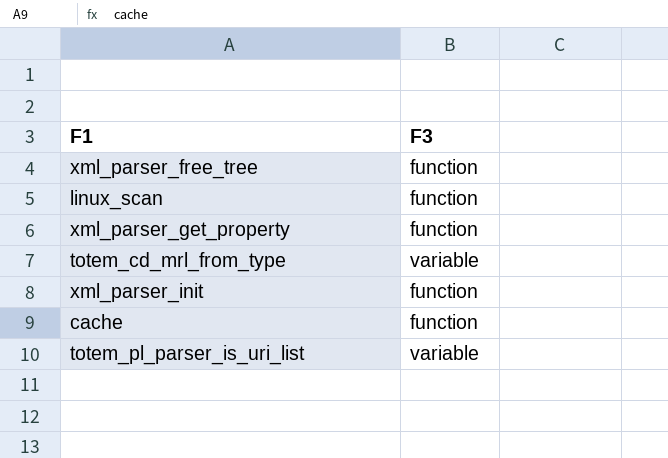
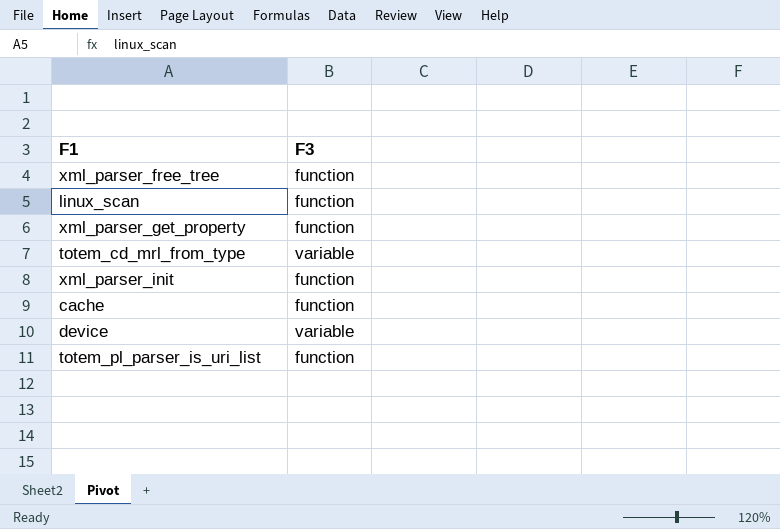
row device: none -> variable
totem_pl_parser_is_uri_list | F3: variable -> function

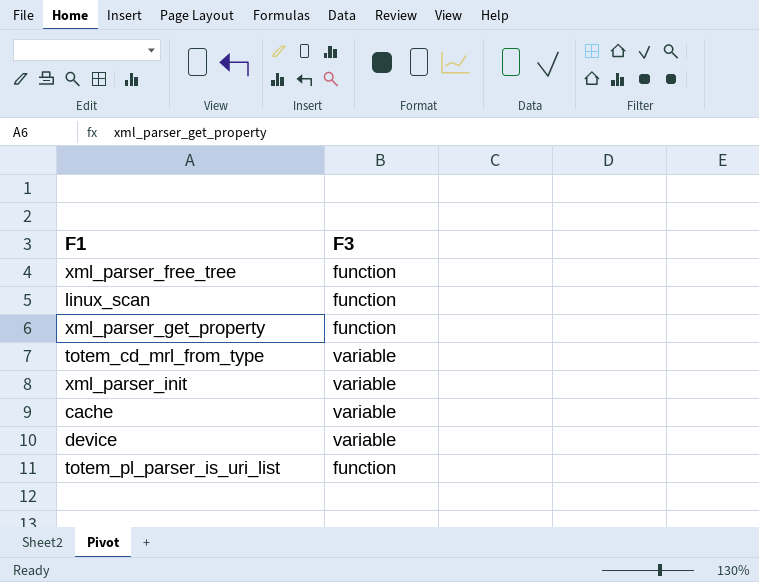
xml_parser_init | F3: function -> variable
cache | F3: function -> variable

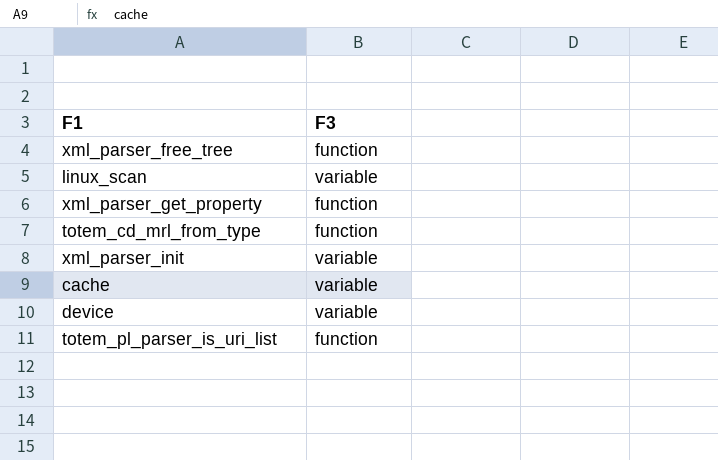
linux_scan | F3: function -> variable
totem_cd_mrl_from_type | F3: variable -> function

